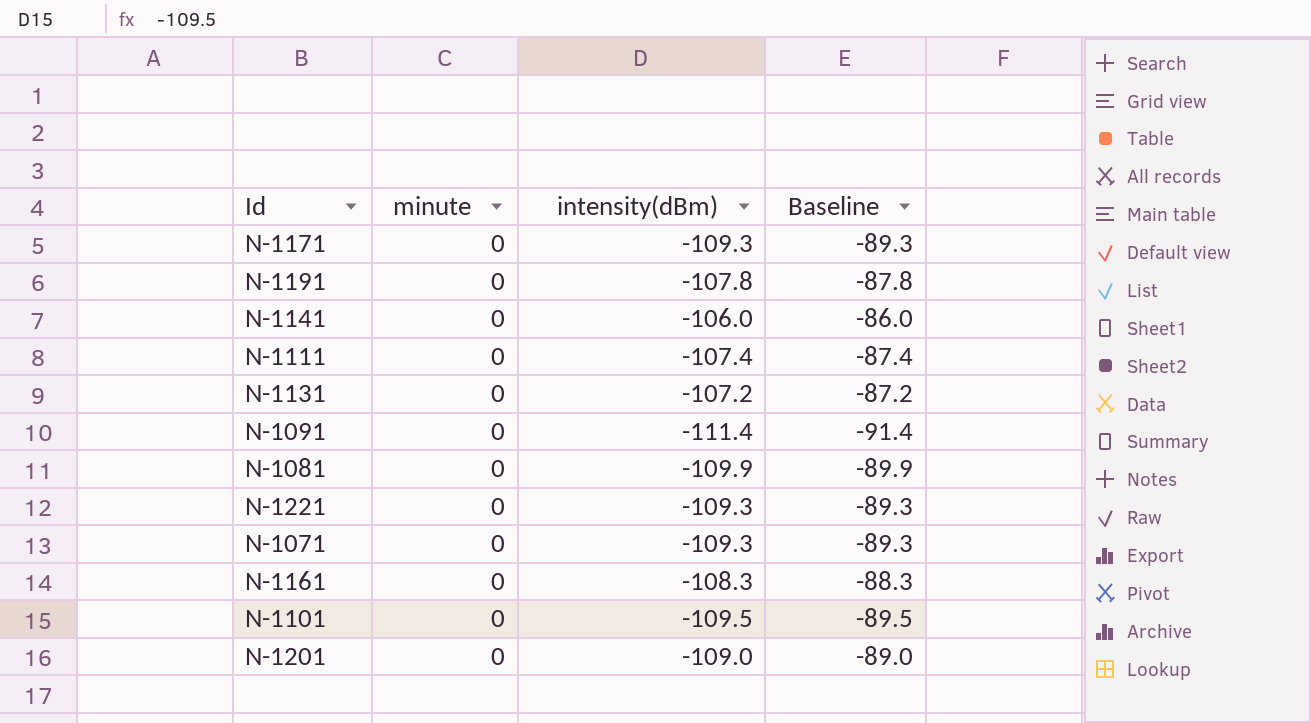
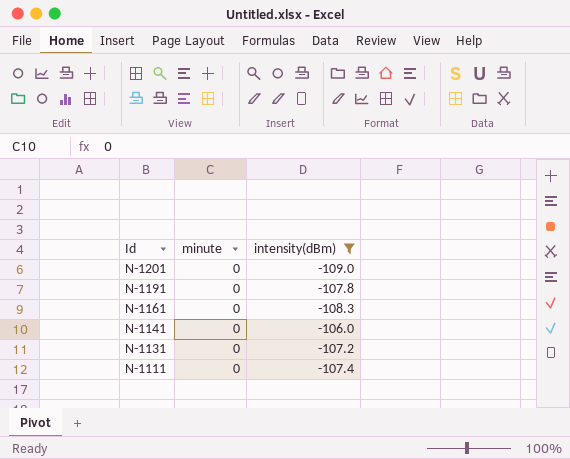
filter: none -> intensity(dBm) >= -109.0
row order: none -> Id descending
column Baseline | formula: [intensity(dBm)] + 20 -> none

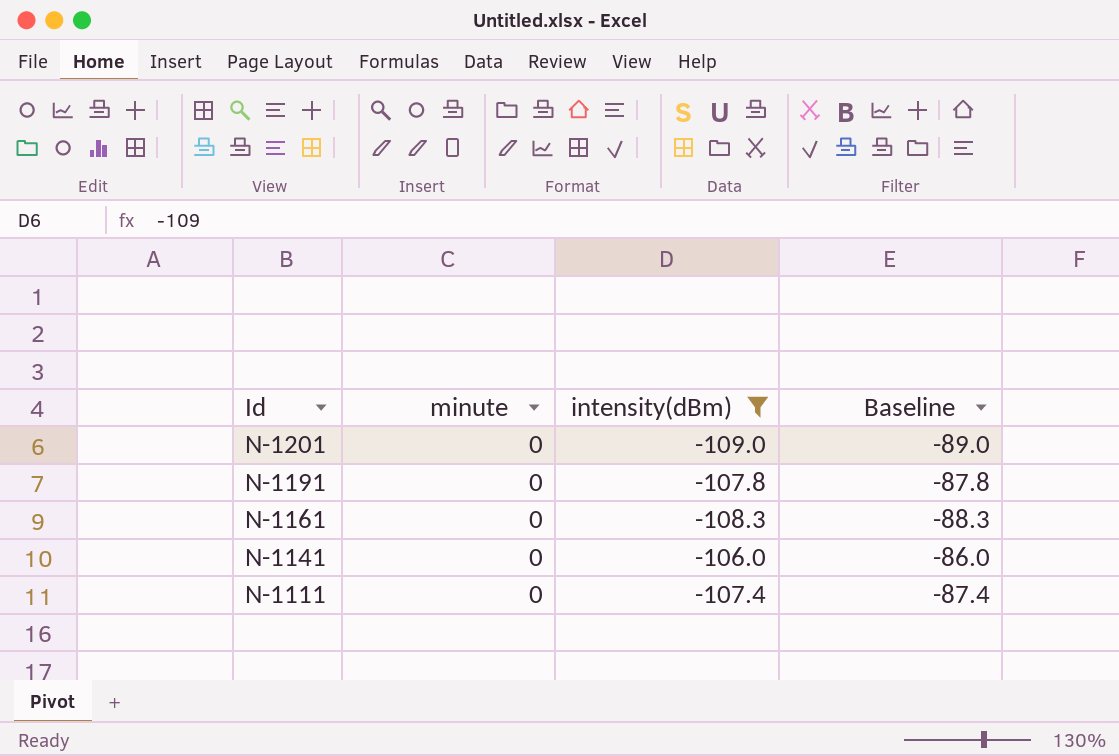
column Baseline | formula: none -> [intensity(dBm)] + 20
row N-1131: 0 | -107.2 -> none

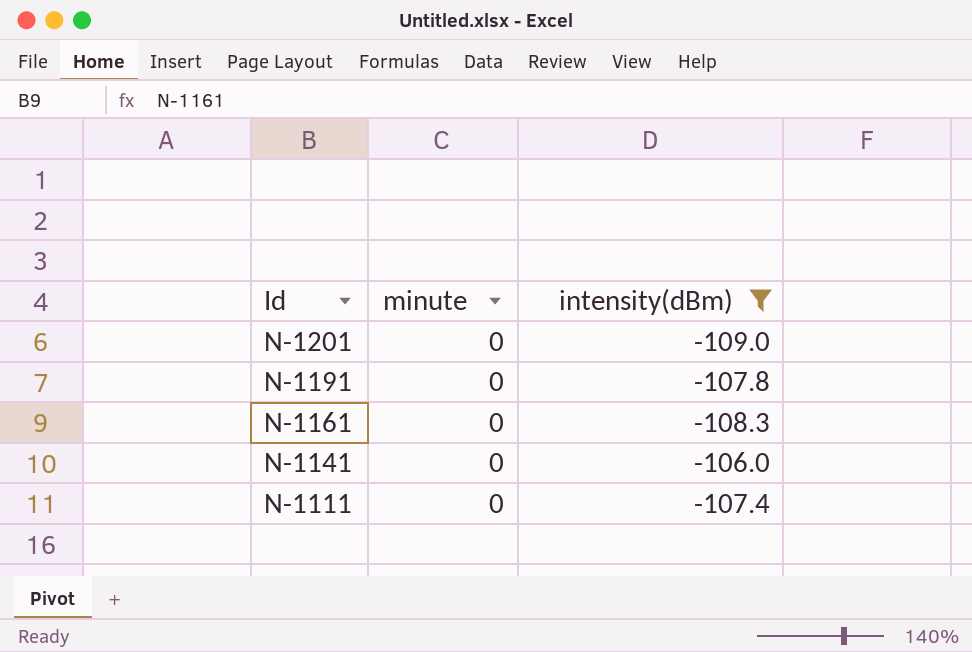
column Baseline | formula: [intensity(dBm)] + 20 -> none

